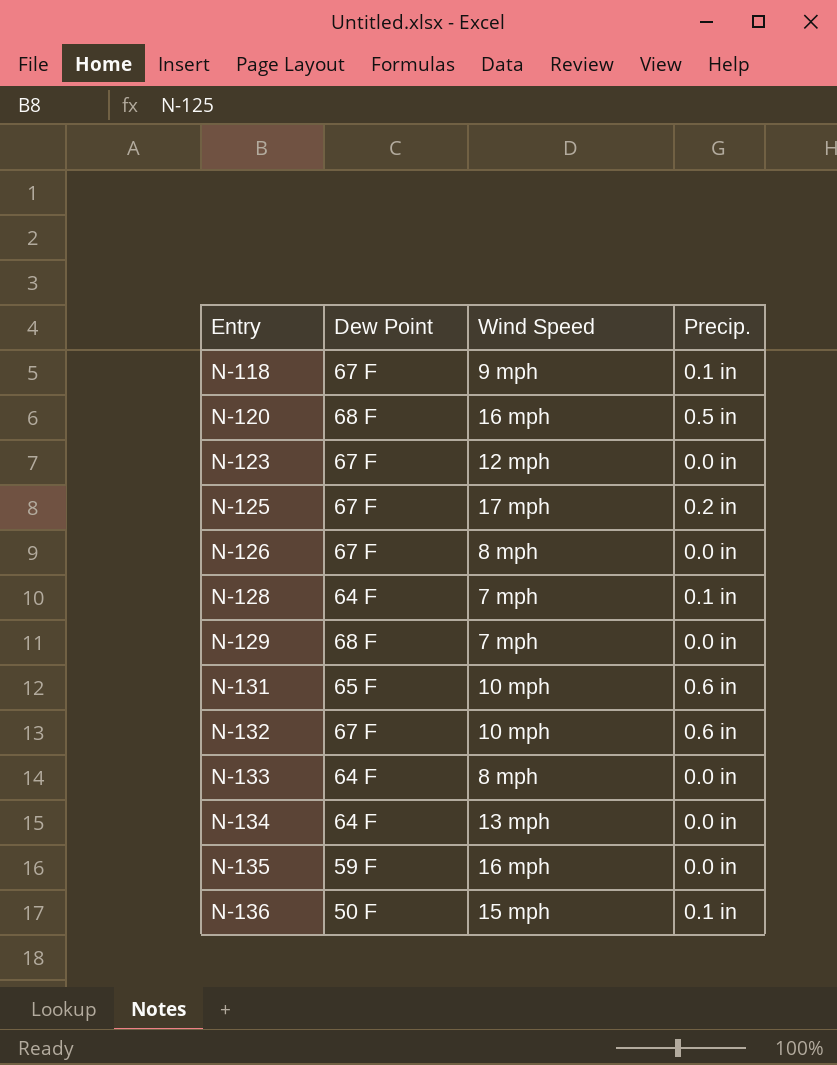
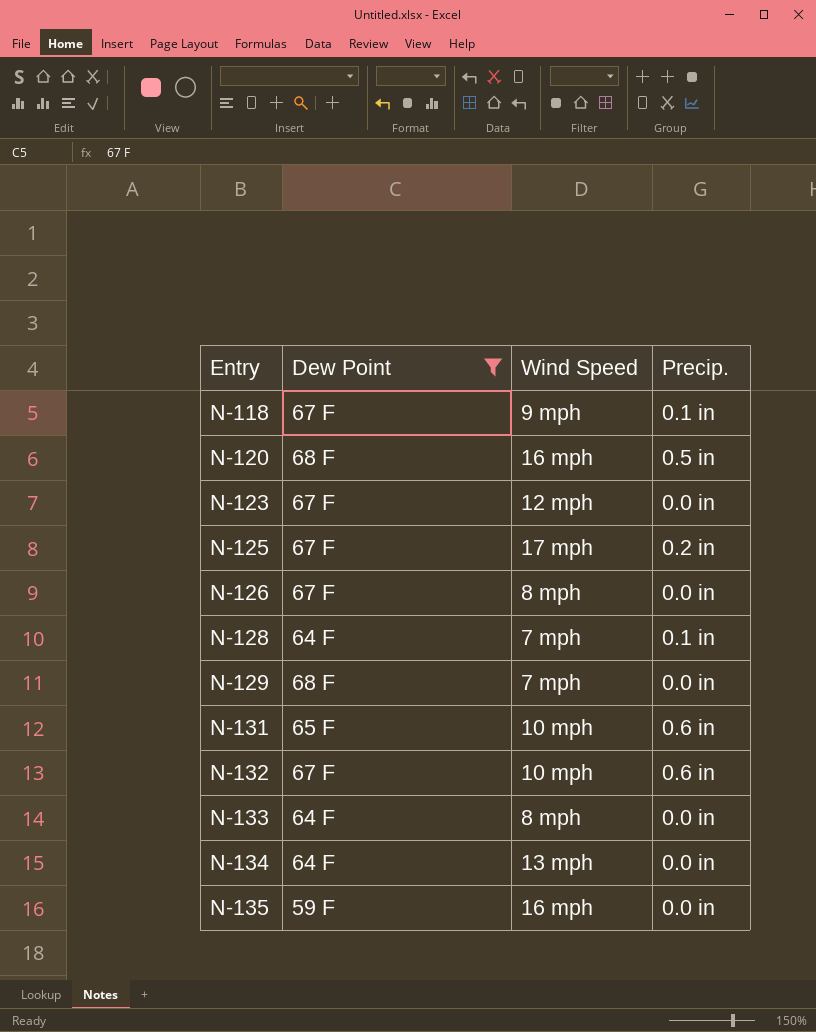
filter: none -> Dew Point != 50 F

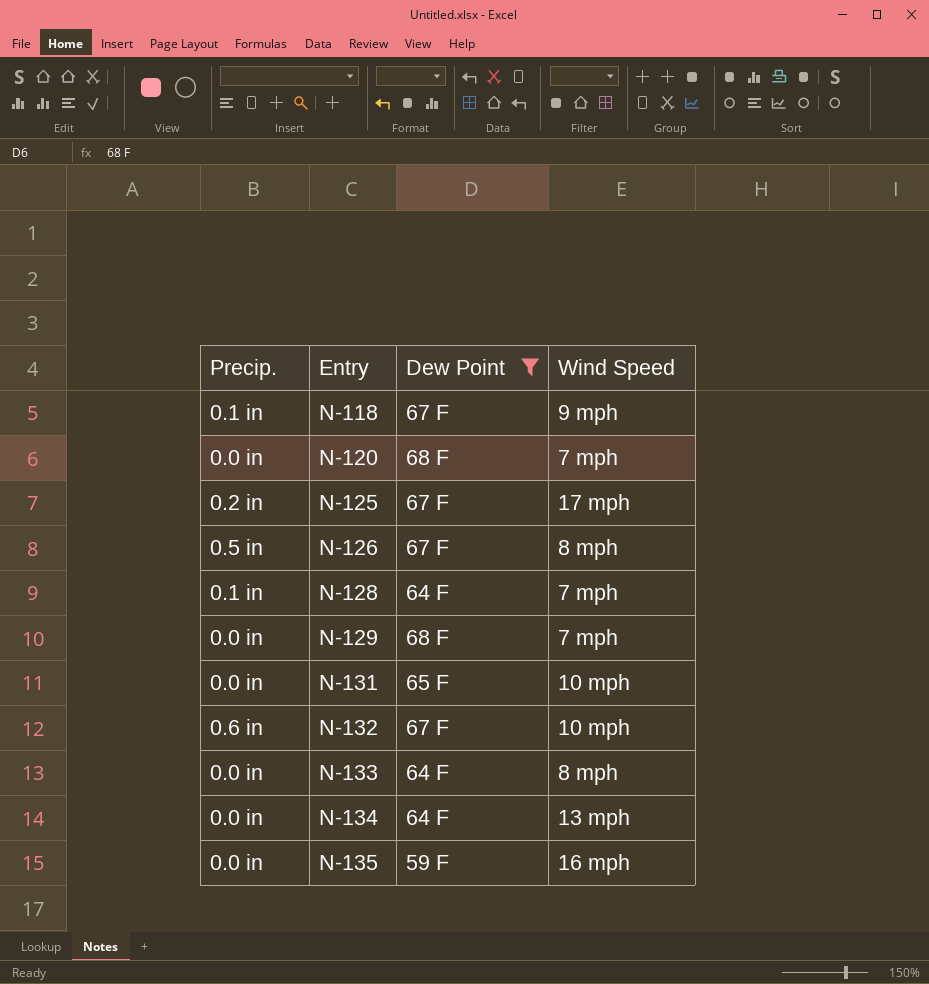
column Precip. | position: 4 -> 1
row N-123: 67 F | 12 mph | 0.0 in -> none
N-120 | Precip.: 0.5 in -> 0.0 in
N-120 | Wind Speed: 16 mph -> 7 mph
N-126 | Precip.: 0.0 in -> 0.5 in
N-131 | Precip.: 0.6 in -> 0.0 in

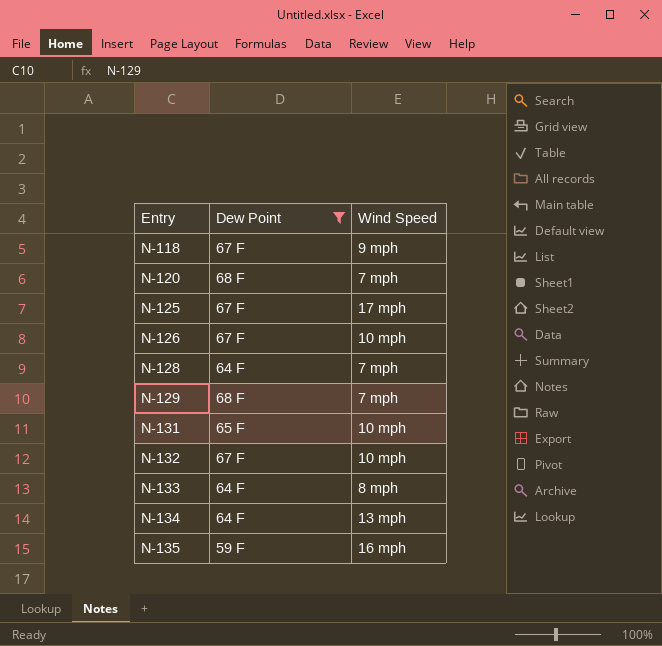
column Precip. | position: 1 -> none
N-126 | Wind Speed: 8 mph -> 10 mph

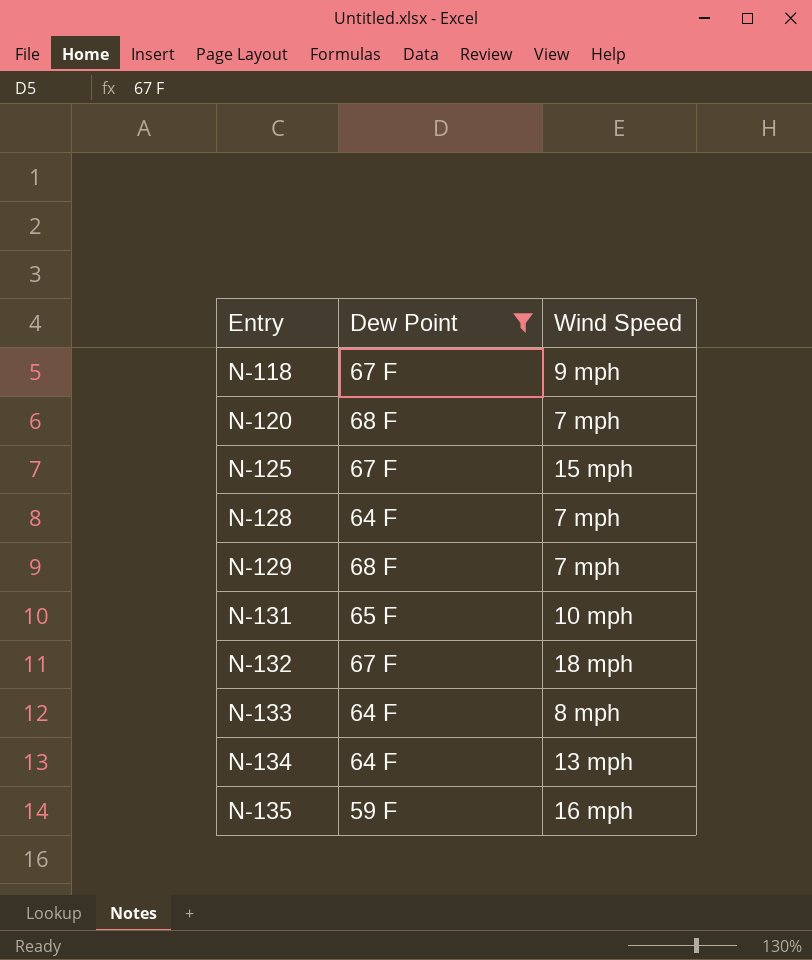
row N-126: 67 F | 10 mph -> none
N-125 | Wind Speed: 17 mph -> 15 mph
N-132 | Wind Speed: 10 mph -> 18 mph

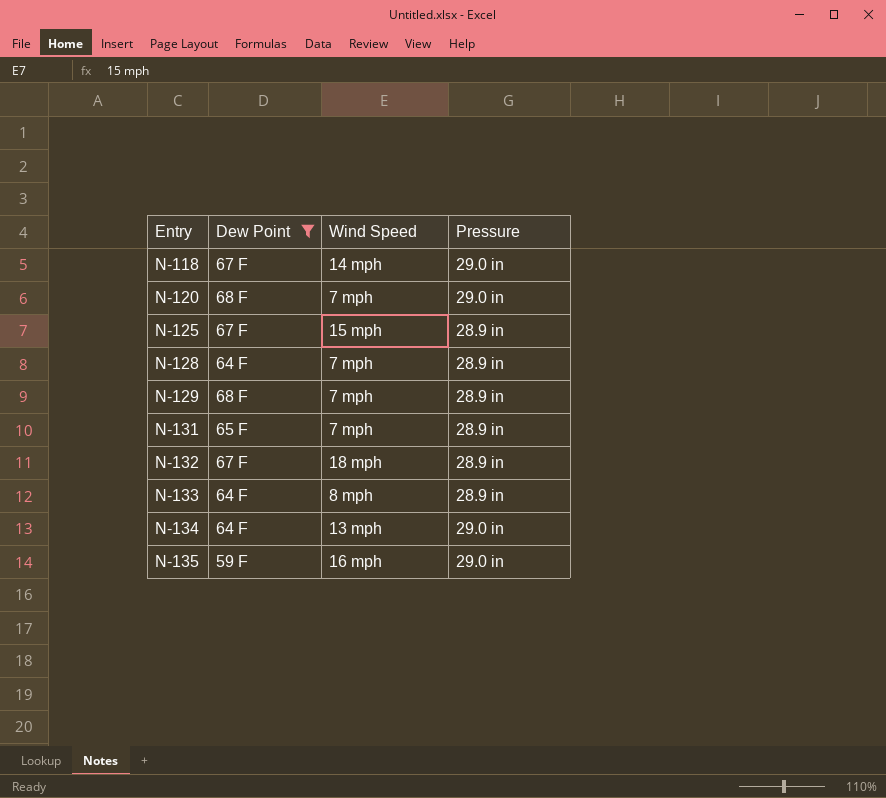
column Pressure | position: none -> 4
N-118 | Wind Speed: 9 mph -> 14 mph
N-131 | Wind Speed: 10 mph -> 7 mph

